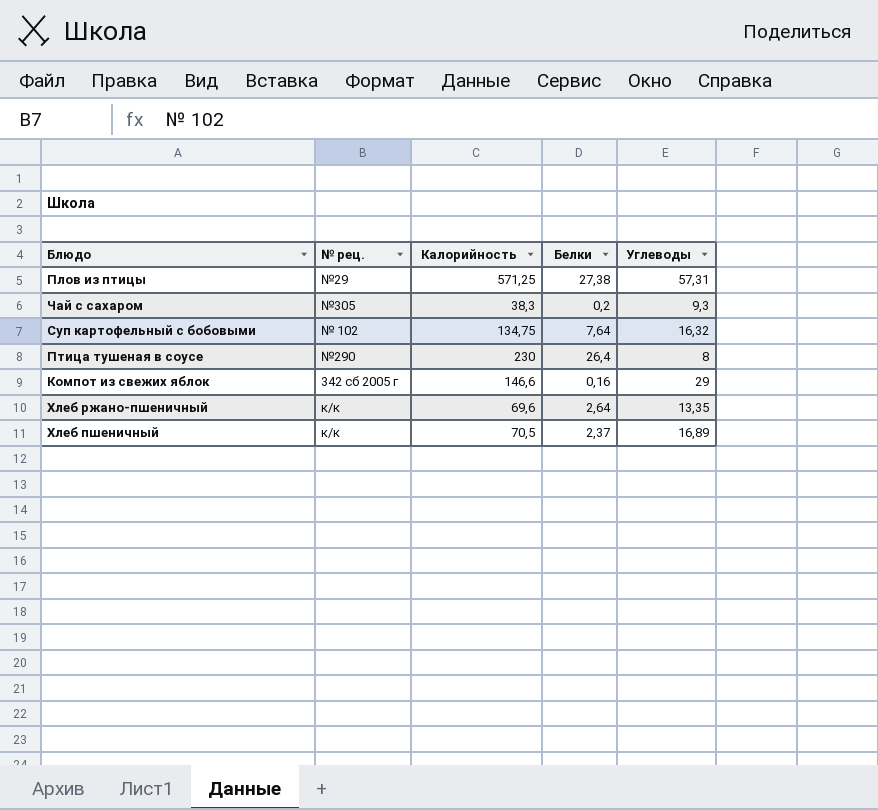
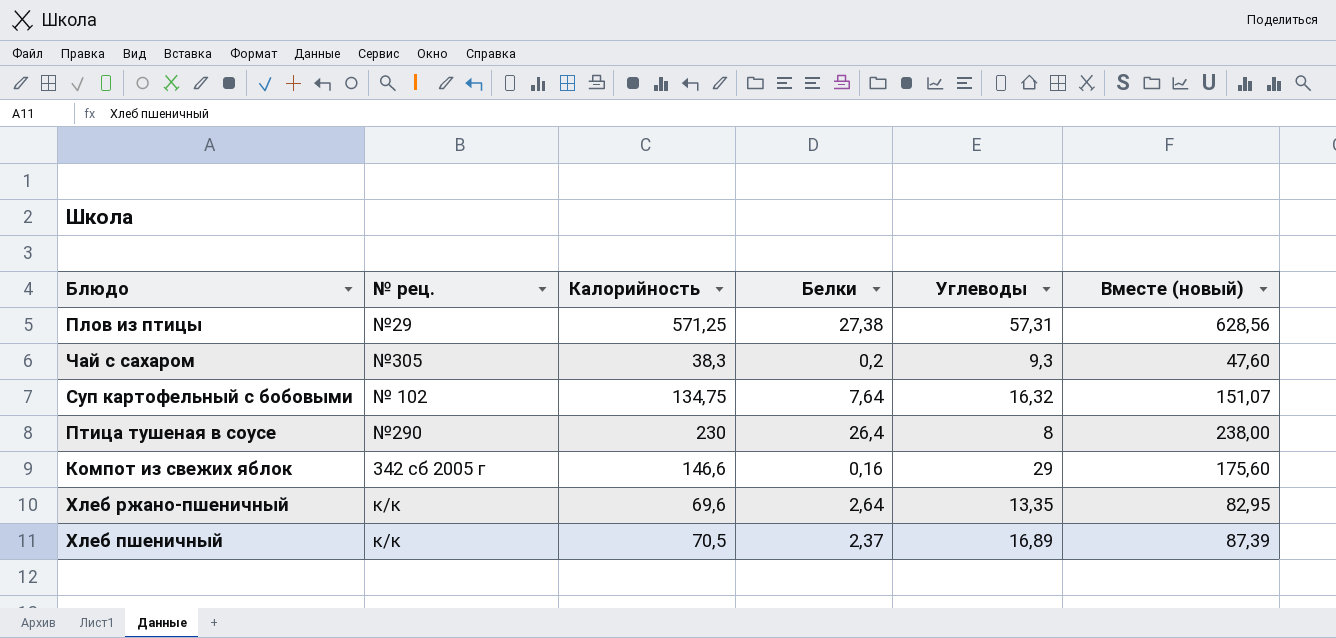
column Вместе (новый) | formula: none -> [Калорийность] + [Углеводы]

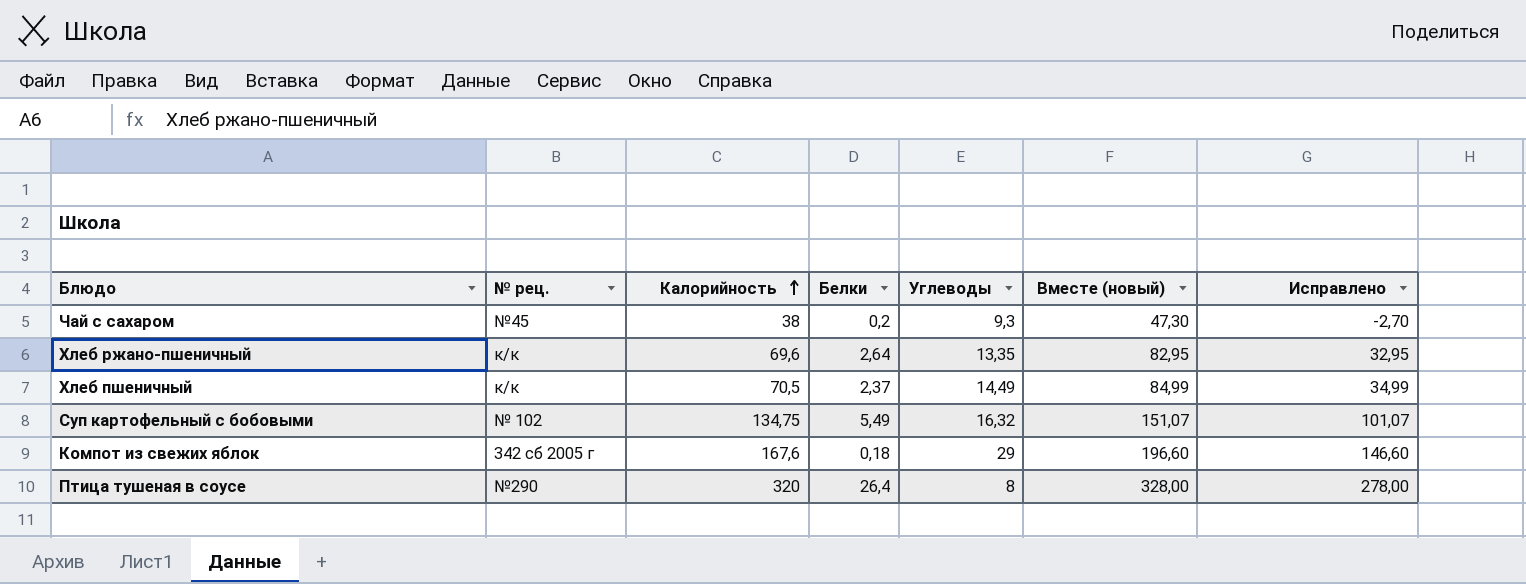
row order: none -> Калорийность ascending
column Исправлено | formula: none -> [Вместе (новый)] - 50
row Плов из птицы: №29 | 571,25 | 27,38 | 57,31 | 628,56 -> none
Чай с сахаром | № рец.: №305 -> №45
Чай с сахаром | Калорийность: 38,3 -> 38
Чай с сахаром | Вместе (новый): 47,60 -> 47,30
Хлеб пшеничный | Углеводы: 16,89 -> 14,49
Хлеб пшеничный | Вместе (новый): 87,39 -> 84,99
Суп картофельный с бобовыми | Белки: 7,64 -> 5,49
Компот из свежих яблок | Калорийность: 146,6 -> 167,6
Компот из свежих яблок | Белки: 0,16 -> 0,18
Компот из свежих яблок | Вместе (новый): 175,60 -> 196,60
Птица тушеная в соусе | Калорийность: 230 -> 320
Птица тушеная в соусе | Вместе (новый): 238,00 -> 328,00

